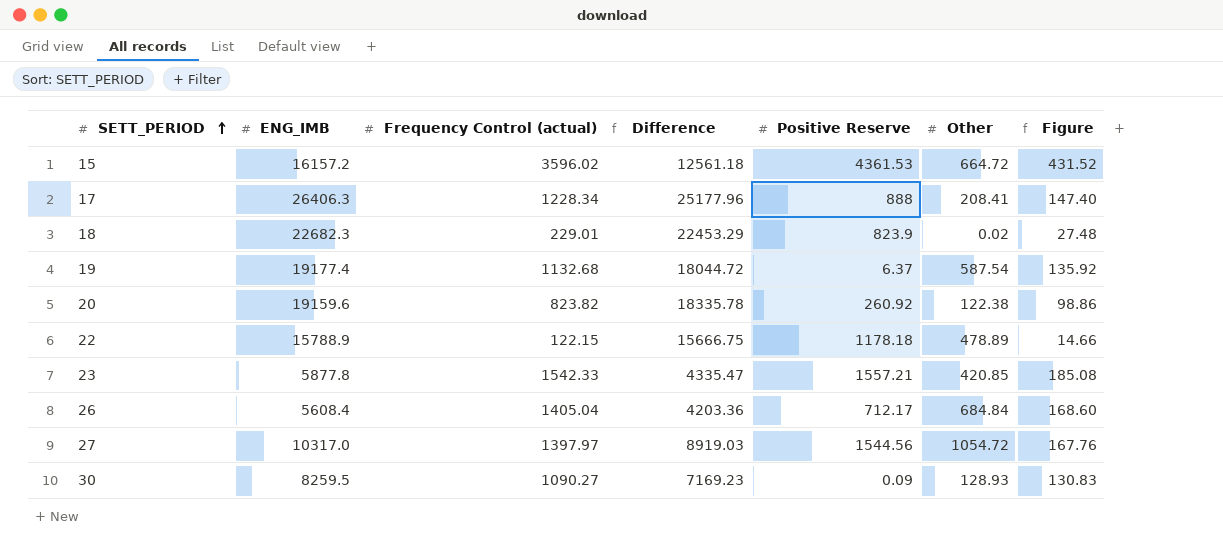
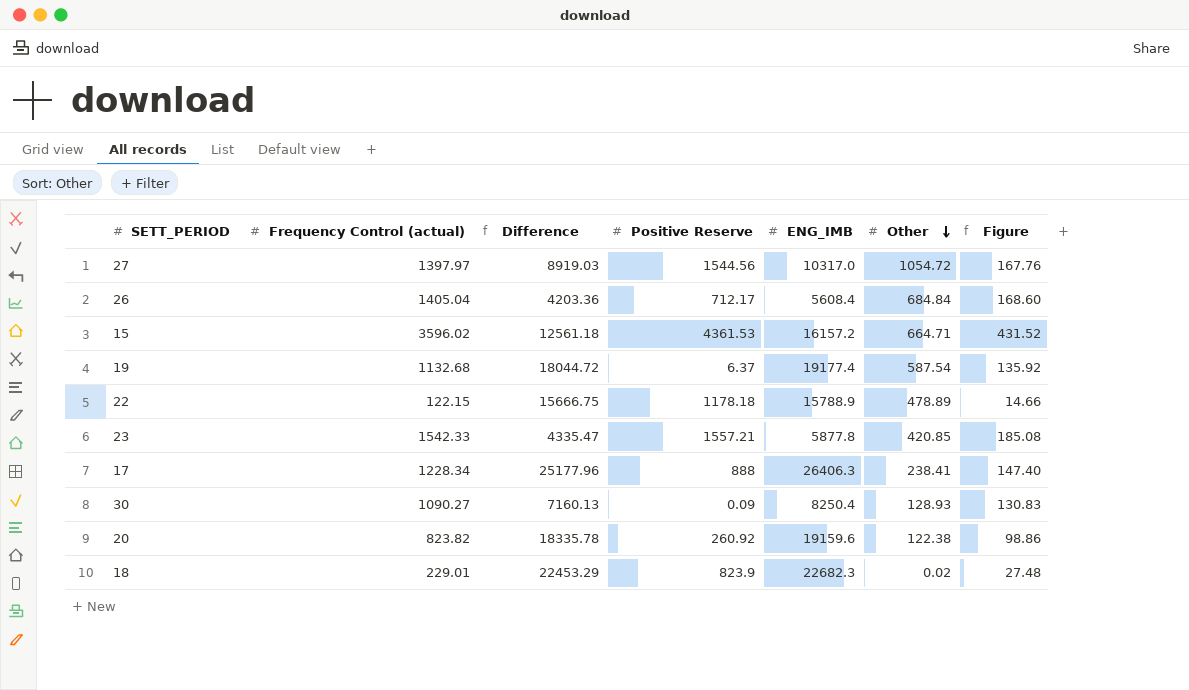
row order: SETT_PERIOD ascending -> Other descending
column ENG_IMB | position: 2 -> 5
15 | Other: 664.72 -> 664.71
17 | Other: 208.41 -> 238.41
30 | Difference: 7169.23 -> 7160.13
30 | ENG_IMB: 8259.5 -> 8250.4

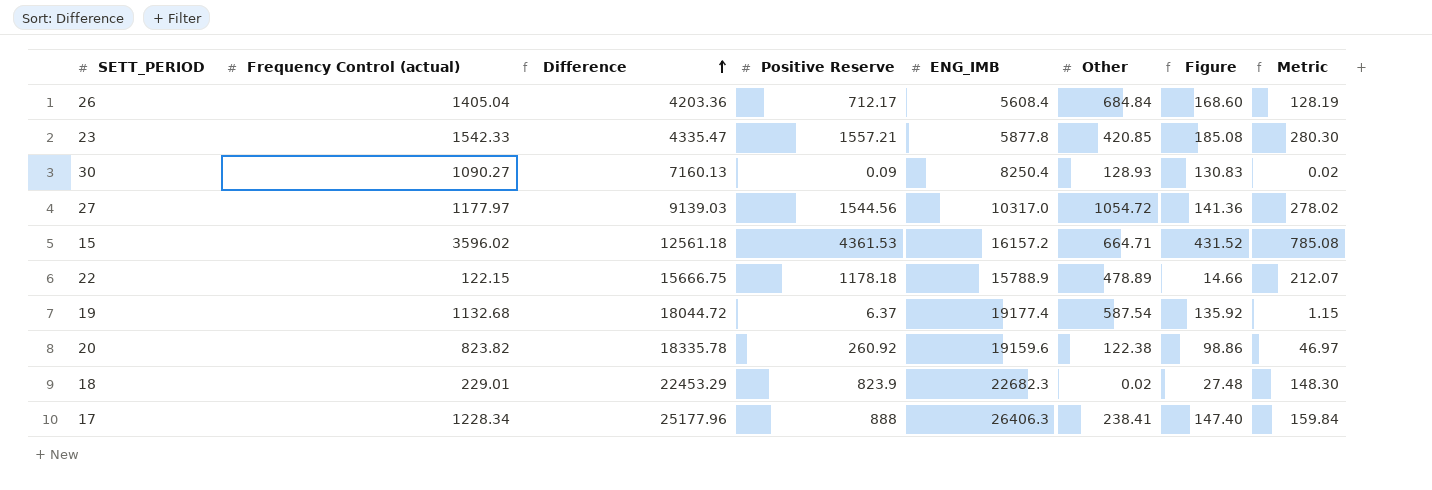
row order: Other descending -> Difference ascending
column Metric | formula: none -> [Positive Reserve] * 0.18
27 | Frequency Control (actual): 1397.97 -> 1177.97
27 | Difference: 8919.03 -> 9139.03
27 | Figure: 167.76 -> 141.36

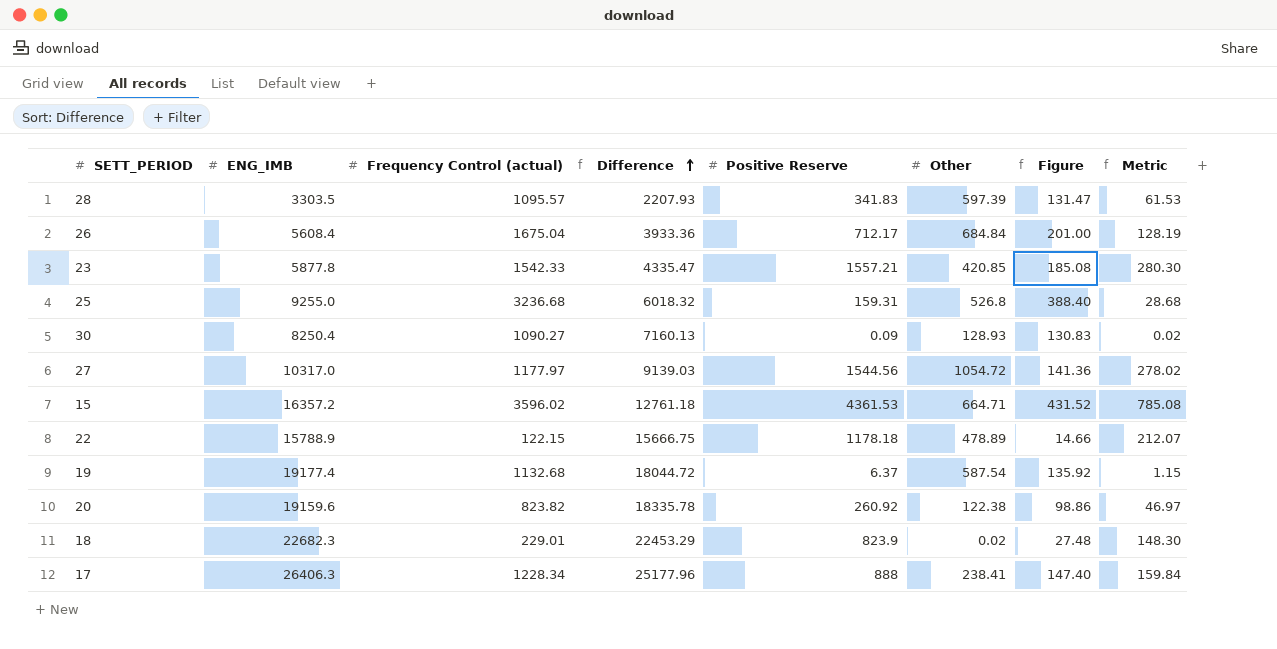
column ENG_IMB | position: 5 -> 2
row 28: none -> 3303.5 | 1095.57 | 2207.93 | 341.83 | 597.39 | 131.47 | 61.53
26 | Frequency Control (actual): 1405.04 -> 1675.04
26 | Difference: 4203.36 -> 3933.36
26 | Figure: 168.60 -> 201.00
row 25: none -> 9255.0 | 3236.68 | 6018.32 | 159.31 | 526.8 | 388.40 | 28.68
15 | ENG_IMB: 16157.2 -> 16357.2
15 | Difference: 12561.18 -> 12761.18

